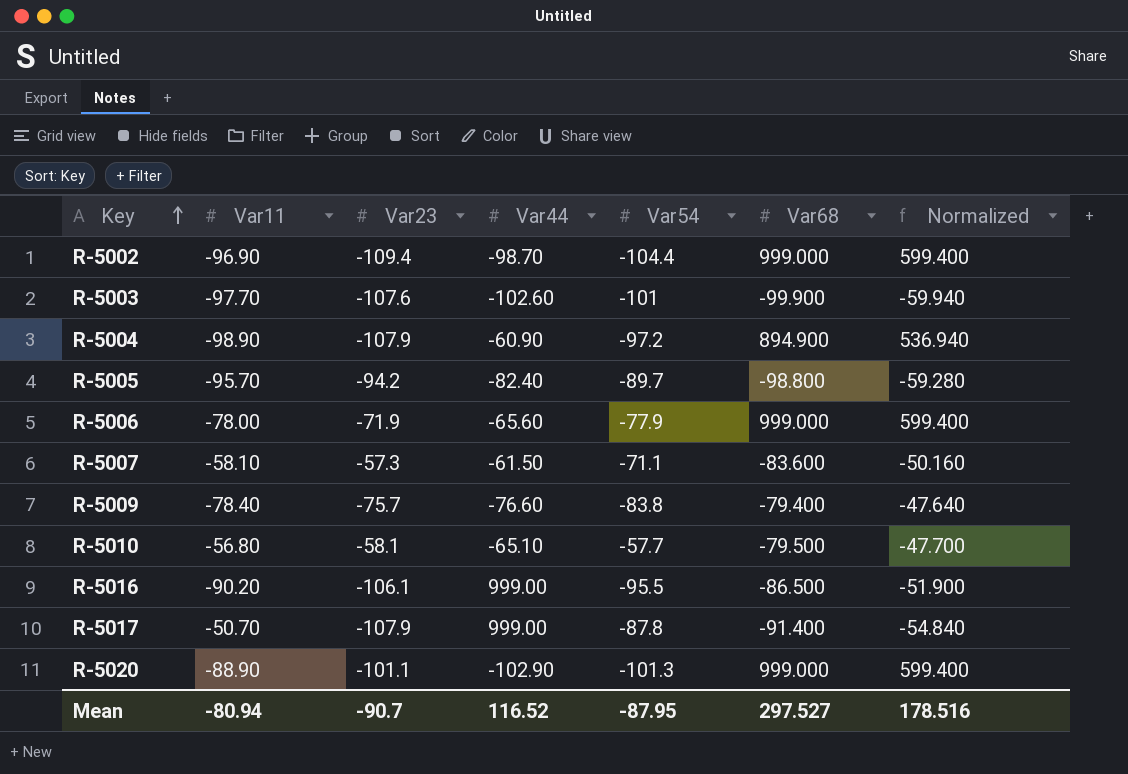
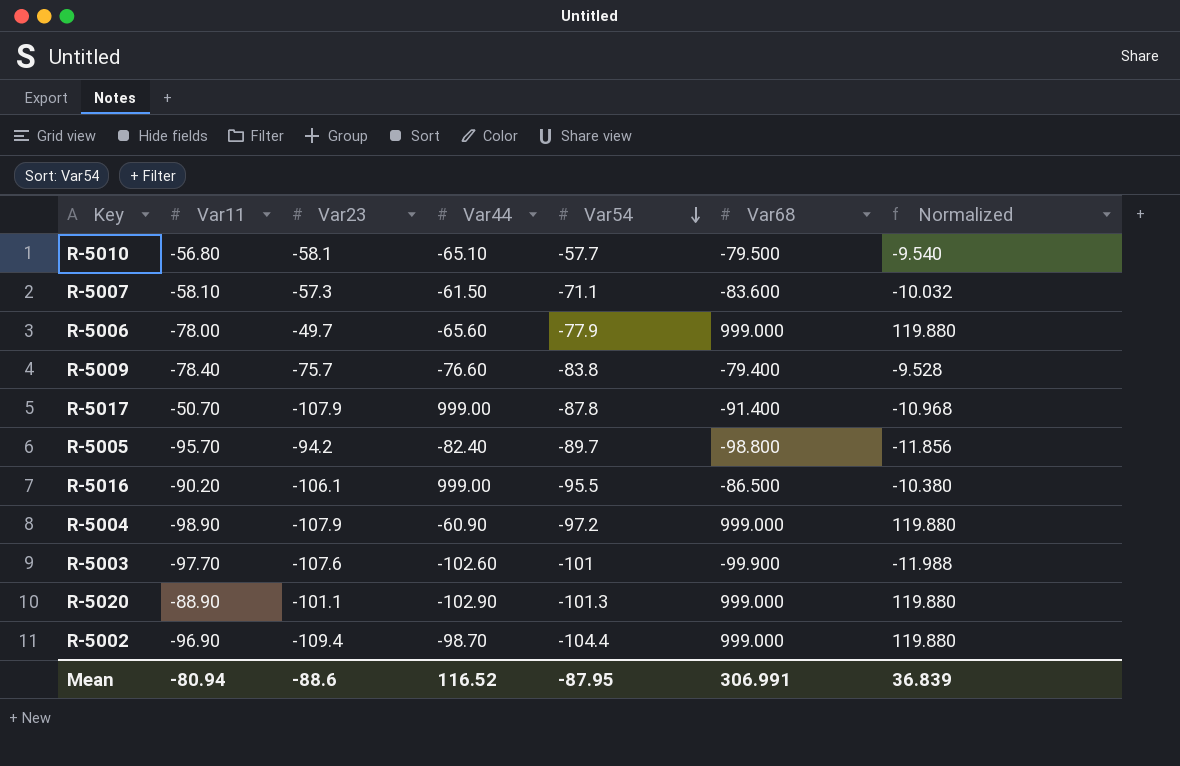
row order: Key ascending -> Var54 descending
column Normalized | formula: [Var68] * 0.6 -> [Var68] * 0.12
R-5006 | Var23: -71.9 -> -49.7
R-5004 | Var68: 894.900 -> 999.000
Mean | Var23: -90.7 -> -88.6
Mean | Var68: 297.527 -> 306.991
Mean | Normalized: 178.516 -> 36.839

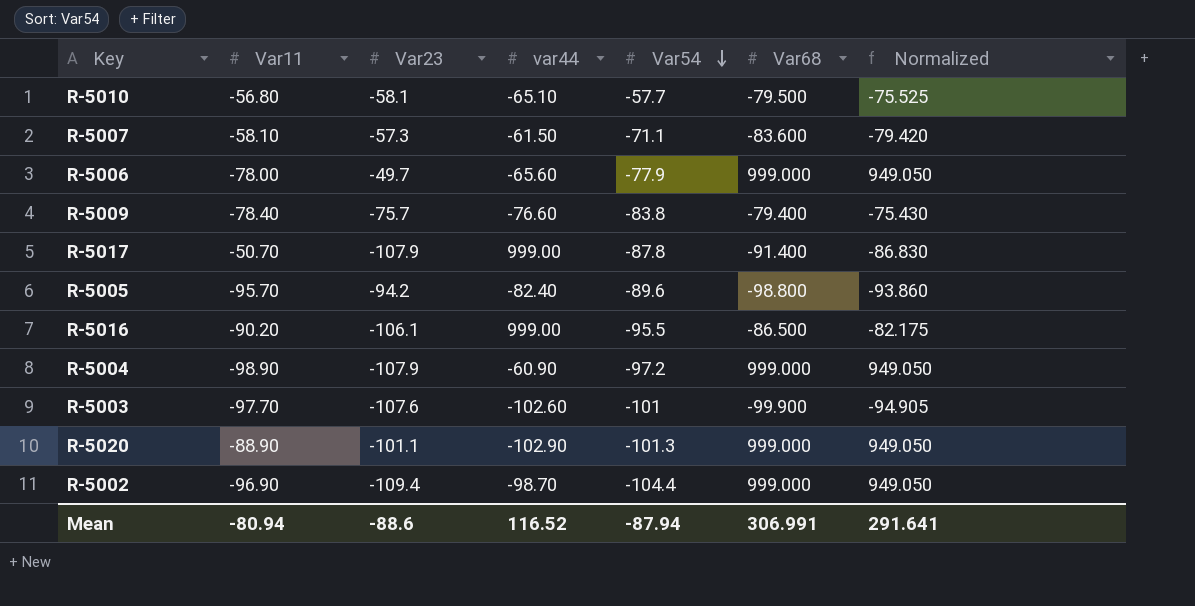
column name: Var44 -> var44
column Normalized | formula: [Var68] * 0.12 -> [Var68] * 0.95
R-5005 | Var54: -89.7 -> -89.6
Mean | Var54: -87.95 -> -87.94
Mean | Normalized: 36.839 -> 291.641

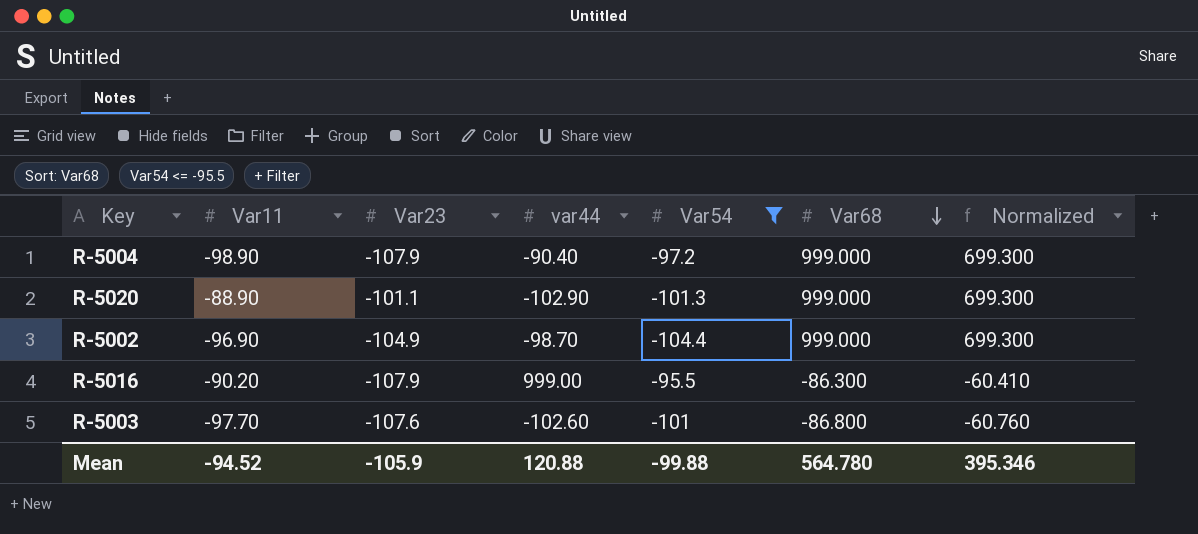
filter: none -> Var54 <= -95.5
row order: Var54 descending -> Var68 descending
column Normalized | formula: [Var68] * 0.95 -> [Var68] * 0.7
R-5004 | var44: -60.90 -> -90.40
R-5002 | Var23: -109.4 -> -104.9
R-5016 | Var23: -106.1 -> -107.9
R-5016 | Var68: -86.500 -> -86.300
R-5003 | Var68: -99.900 -> -86.800
Mean | Var11: -80.94 -> -94.52
Mean | Var23: -88.6 -> -105.9
Mean | var44: 116.52 -> 120.88
Mean | Var54: -87.94 -> -99.88
Mean | Var68: 306.991 -> 564.780
Mean | Normalized: 291.641 -> 395.346

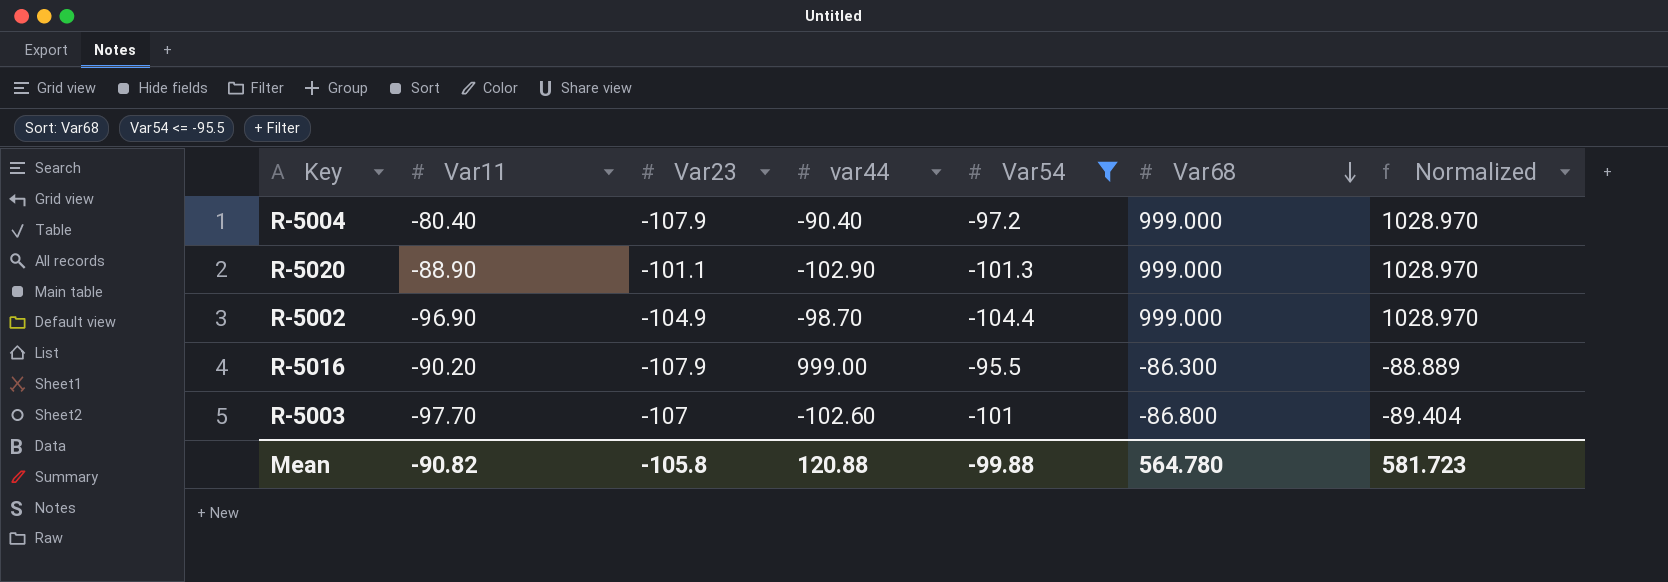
column Normalized | formula: [Var68] * 0.7 -> [Var68] * 1.03
R-5004 | Var11: -98.90 -> -80.40
R-5003 | Var23: -107.6 -> -107
Mean | Var11: -94.52 -> -90.82
Mean | Var23: -105.9 -> -105.8
Mean | Normalized: 395.346 -> 581.723

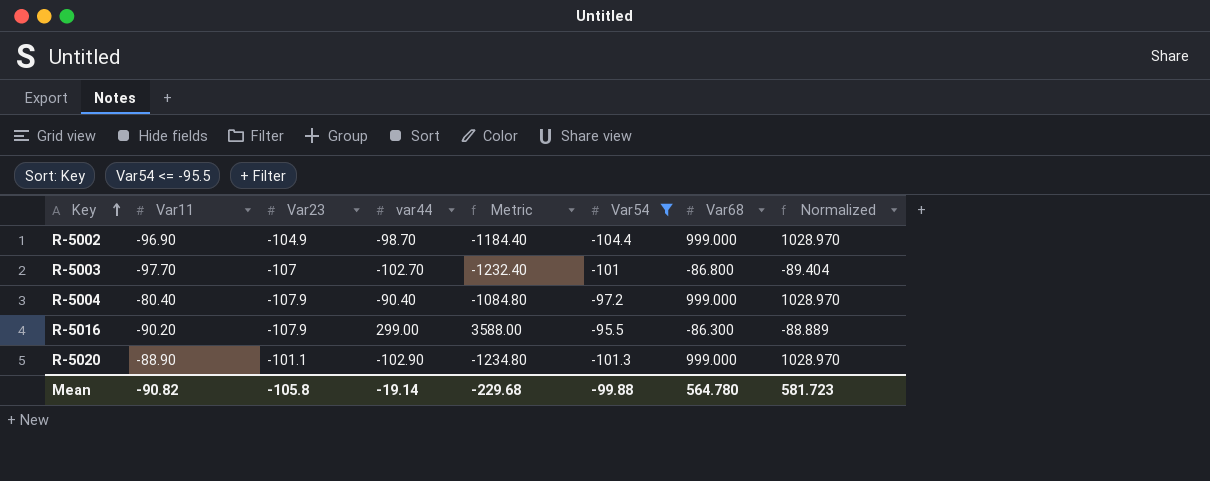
row order: Var68 descending -> Key ascending
column Metric | formula: none -> [var44] * 12
R-5003 | var44: -102.60 -> -102.70
R-5016 | var44: 999.00 -> 299.00
Mean | var44: 120.88 -> -19.14

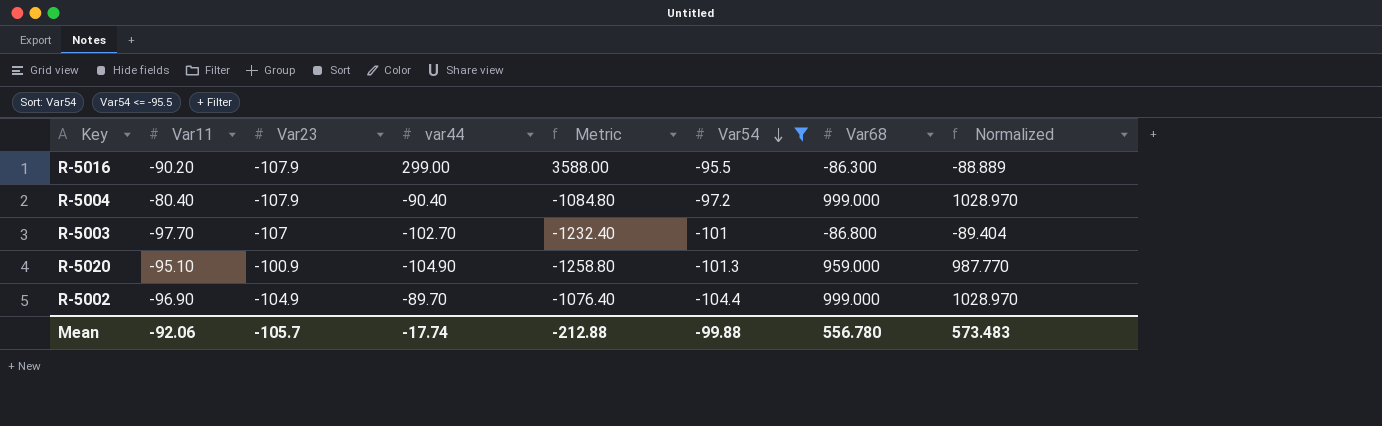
row order: Key ascending -> Var54 descending
R-5020 | Var11: -88.90 -> -95.10
R-5020 | Var23: -101.1 -> -100.9
R-5020 | var44: -102.90 -> -104.90
R-5020 | Metric: -1234.80 -> -1258.80
R-5020 | Var68: 999.000 -> 959.000
R-5020 | Normalized: 1028.970 -> 987.770
R-5002 | var44: -98.70 -> -89.70
R-5002 | Metric: -1184.40 -> -1076.40
Mean | Var11: -90.82 -> -92.06
Mean | Var23: -105.8 -> -105.7
Mean | var44: -19.14 -> -17.74
Mean | Metric: -229.68 -> -212.88
Mean | Var68: 564.780 -> 556.780
Mean | Normalized: 581.723 -> 573.483

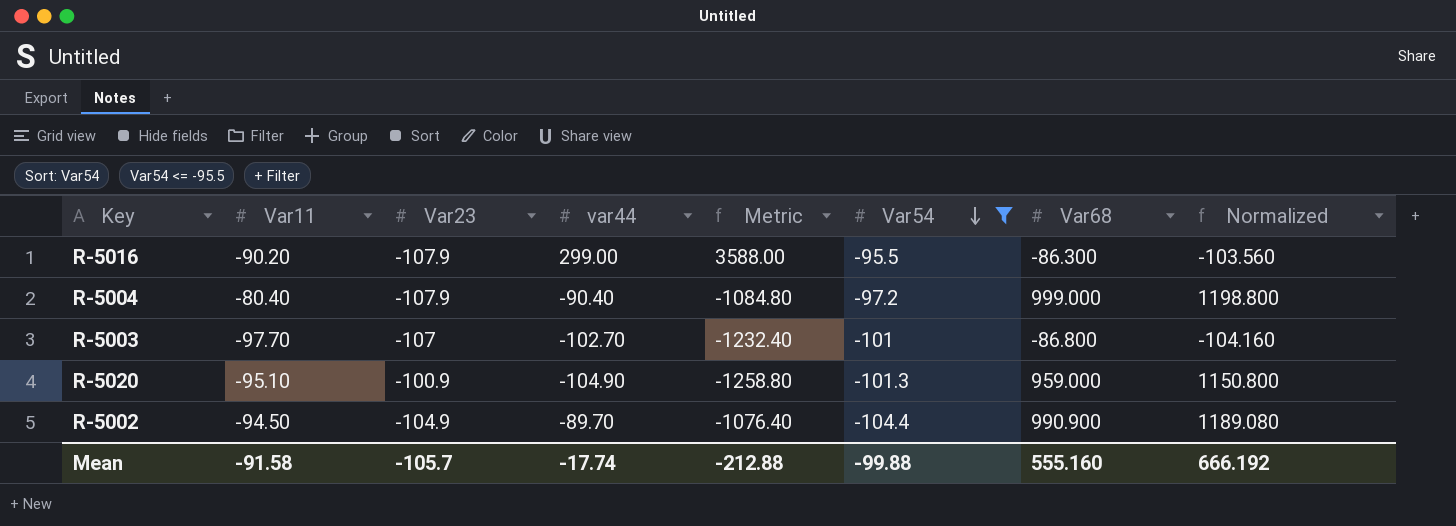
column Normalized | formula: [Var68] * 1.03 -> [Var68] * 1.2
R-5002 | Var11: -96.90 -> -94.50
R-5002 | Var68: 999.000 -> 990.900
Mean | Var11: -92.06 -> -91.58
Mean | Var68: 556.780 -> 555.160
Mean | Normalized: 573.483 -> 666.192

